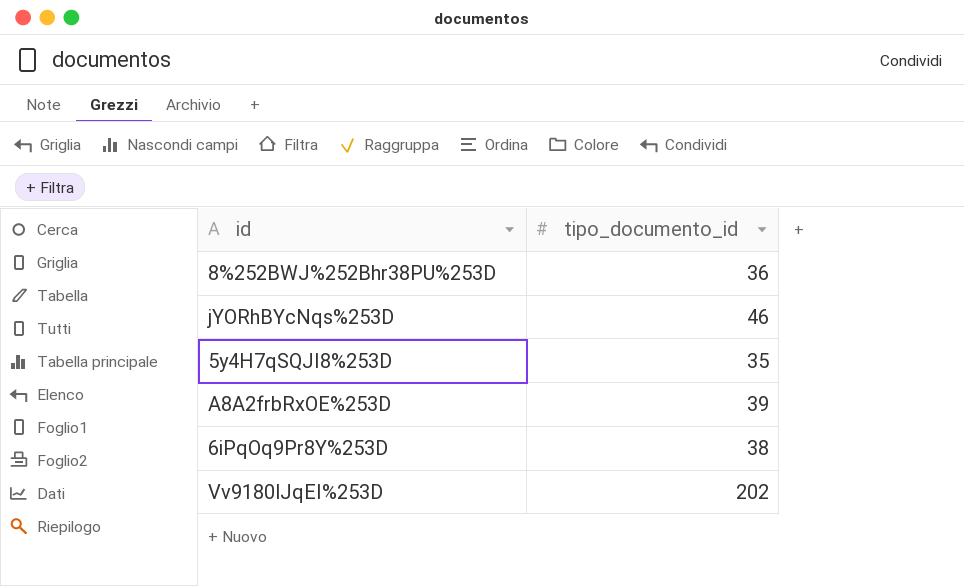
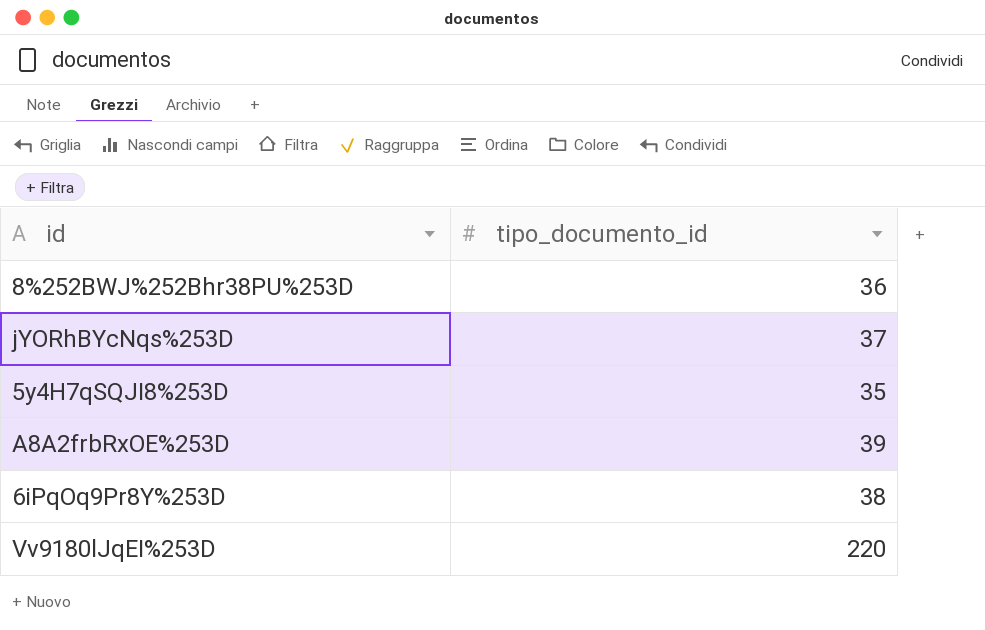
jYORhBYcNqs%253D | tipo_documento_id: 46 -> 37
Vv9180lJqEI%253D | tipo_documento_id: 202 -> 220

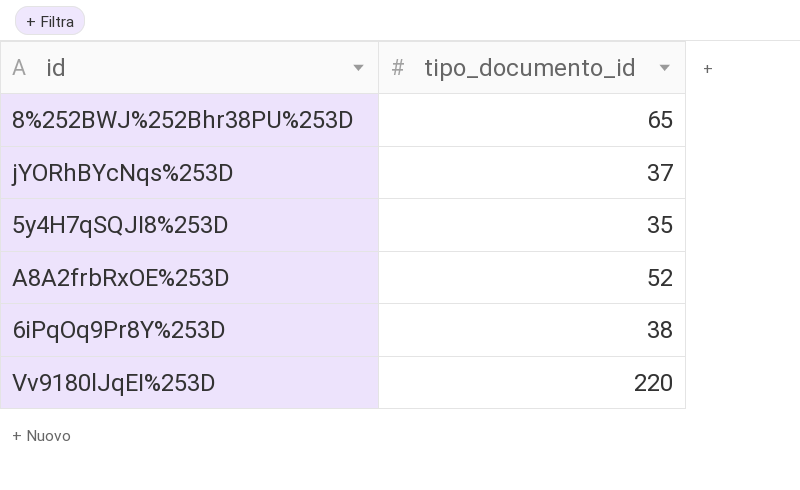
8%252BWJ%252Bhr38PU%253D | tipo_documento_id: 36 -> 65
A8A2frbRxOE%253D | tipo_documento_id: 39 -> 52

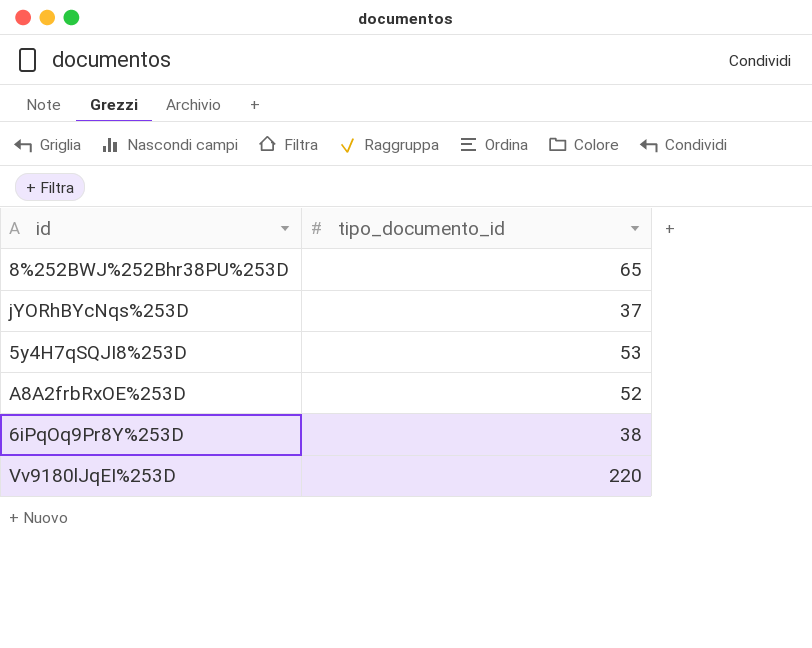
5y4H7qSQJI8%253D | tipo_documento_id: 35 -> 53

